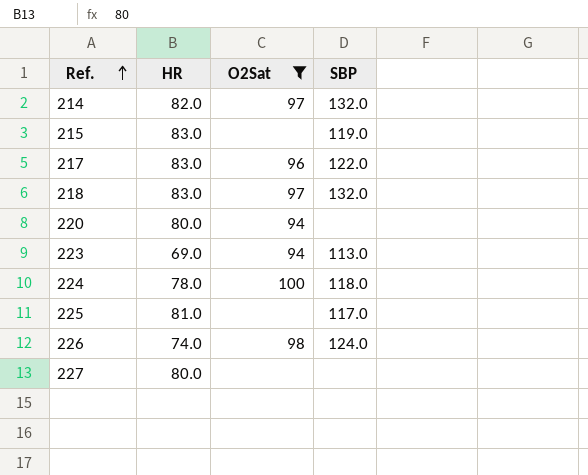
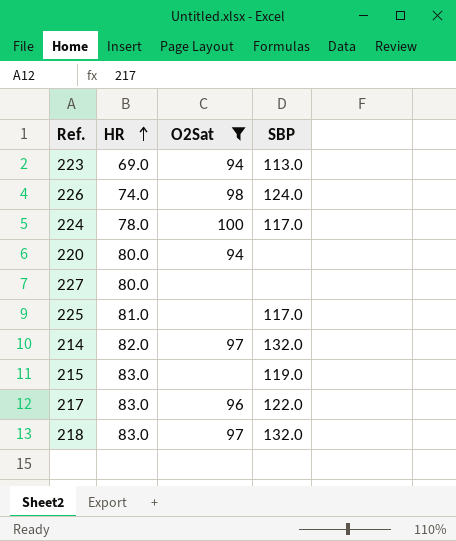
row order: Ref. ascending -> HR ascending
224 | SBP: 118.0 -> 117.0

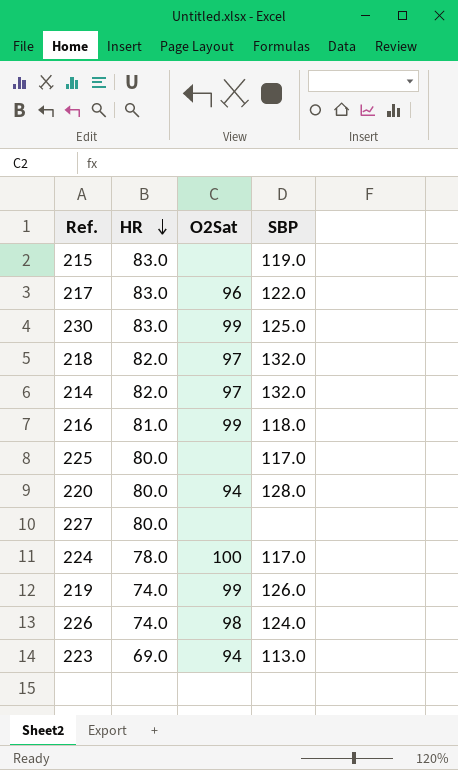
filter: O2Sat != 99 -> none
row order: HR ascending -> HR descending
218 | HR: 83.0 -> 82.0
225 | HR: 81.0 -> 80.0
220 | SBP: none -> 128.0

